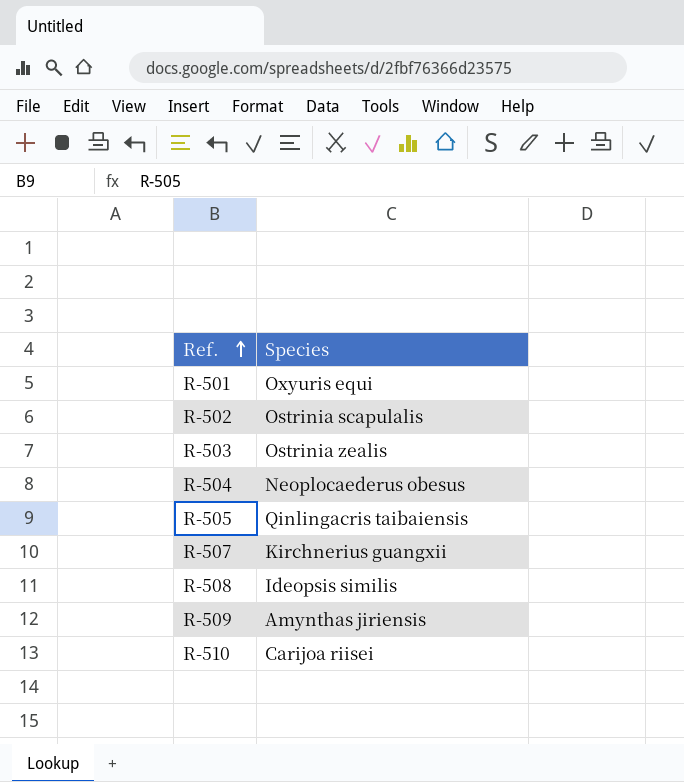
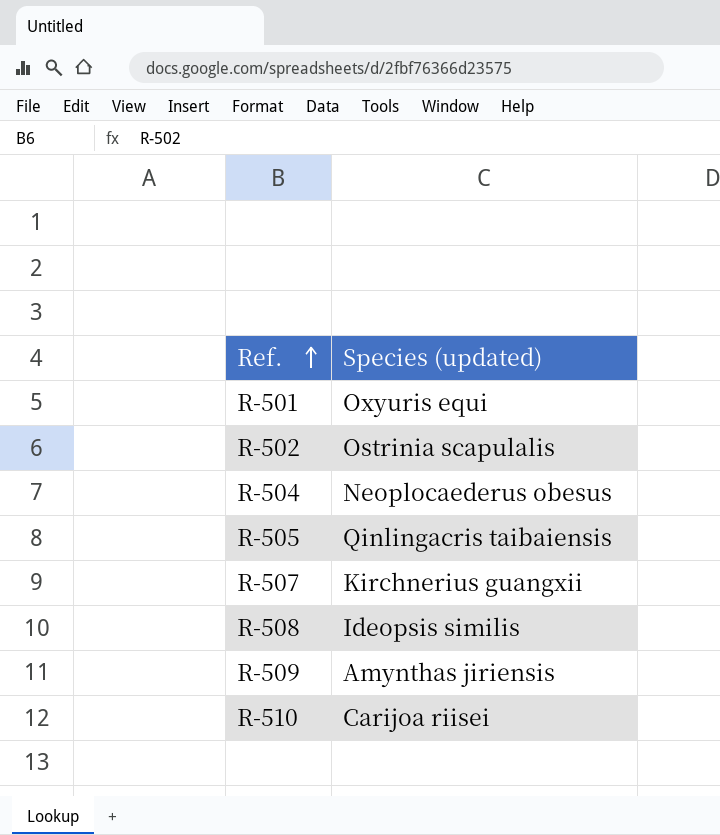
column name: Species -> Species (updated)
row R-503: Ostrinia zealis -> none

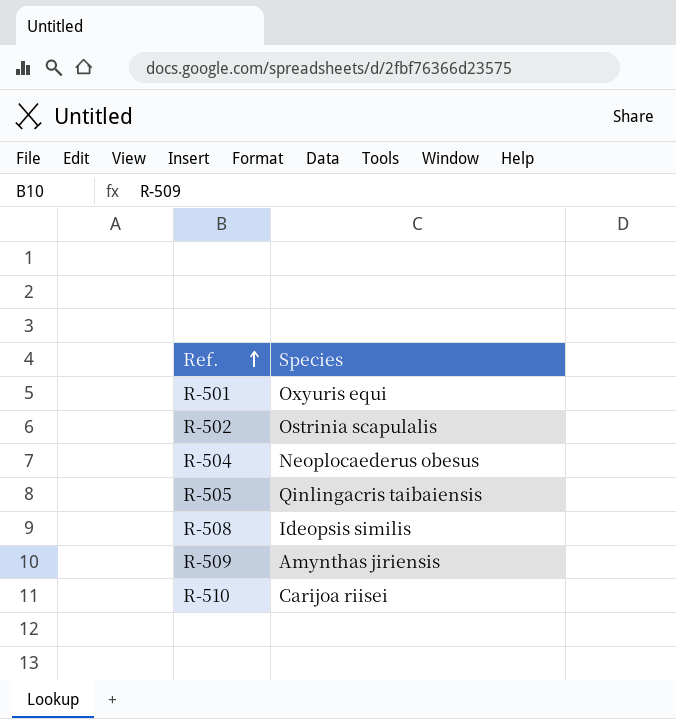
column name: Species (updated) -> Species
row R-507: Kirchnerius guangxii -> none

